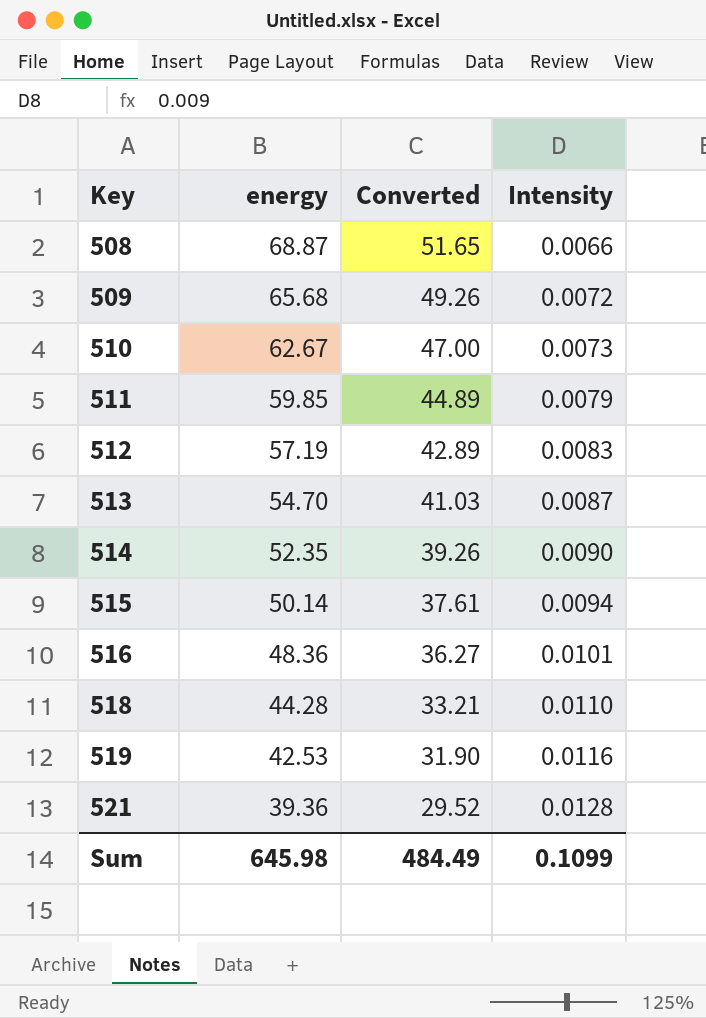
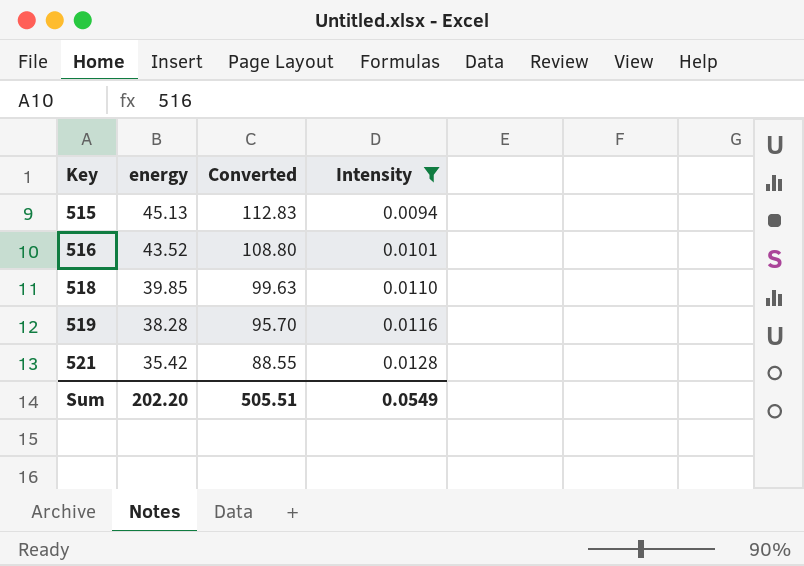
filter: none -> Intensity >= 0.0094
column Converted | formula: [energy] * 0.75 -> [energy] * 2.5
515 | energy: 50.14 -> 45.13
516 | energy: 48.36 -> 43.52
518 | energy: 44.28 -> 39.85
519 | energy: 42.53 -> 38.28
521 | energy: 39.36 -> 35.42
Sum | energy: 645.98 -> 202.20
Sum | Converted: 484.49 -> 505.51
Sum | Intensity: 0.1099 -> 0.0549

